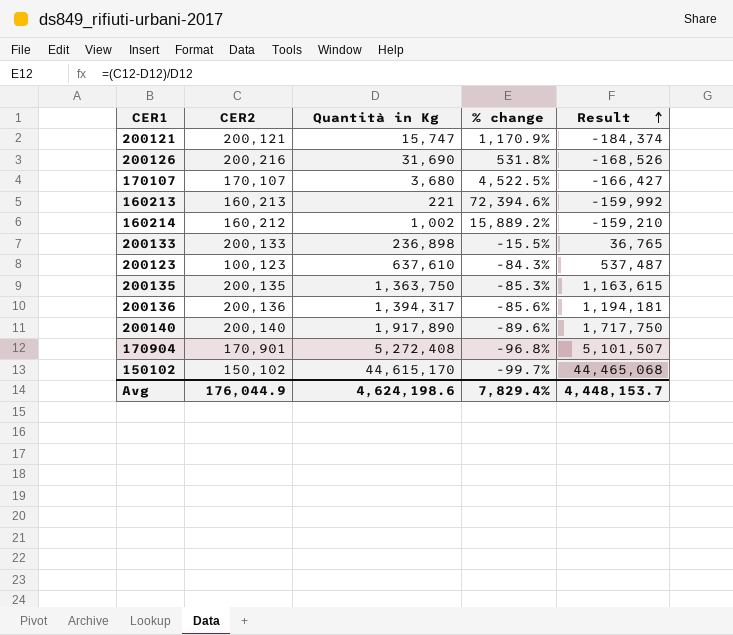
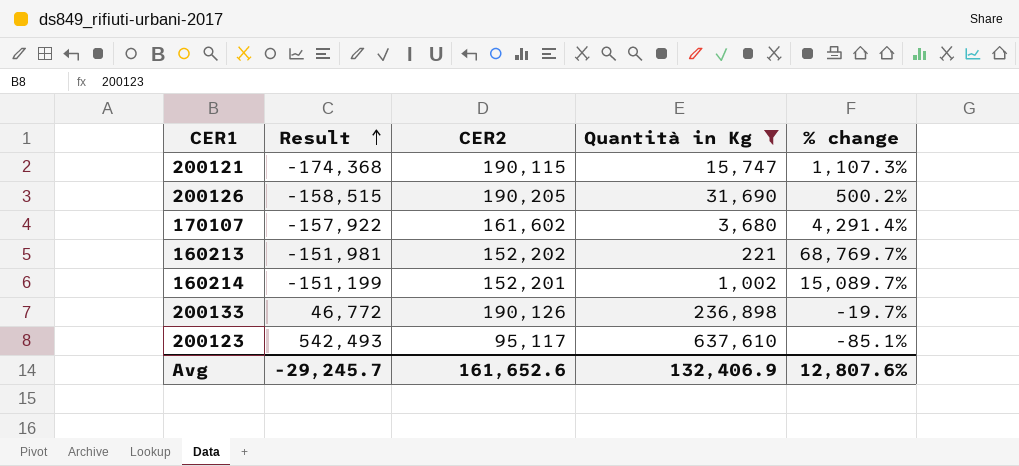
filter: none -> Quantità in Kg <= 637,610
column Result | position: 5 -> 2
200121 | Result: -184,374 -> -174,368
200121 | CER2: 200,121 -> 190,115
200121 | % change: 1,170.9% -> 1,107.3%
200126 | Result: -168,526 -> -158,515
200126 | CER2: 200,216 -> 190,205
200126 | % change: 531.8% -> 500.2%
170107 | Result: -166,427 -> -157,922
170107 | CER2: 170,107 -> 161,602
170107 | % change: 4,522.5% -> 4,291.4%
160213 | Result: -159,992 -> -151,981
160213 | CER2: 160,213 -> 152,202
160213 | % change: 72,394.6% -> 68,769.7%
160214 | Result: -159,210 -> -151,199
160214 | CER2: 160,212 -> 152,201
160214 | % change: 15,889.2% -> 15,089.7%
200133 | Result: 36,765 -> 46,772
200133 | CER2: 200,133 -> 190,126
200133 | % change: -15.5% -> -19.7%
200123 | Result: 537,487 -> 542,493
200123 | CER2: 100,123 -> 95,117
200123 | % change: -84.3% -> -85.1%
Avg | Result: 4,448,153.7 -> -29,245.7
Avg | CER2: 176,044.9 -> 161,652.6
Avg | Quantità in Kg: 4,624,198.6 -> 132,406.9
Avg | % change: 7,829.4% -> 12,807.6%

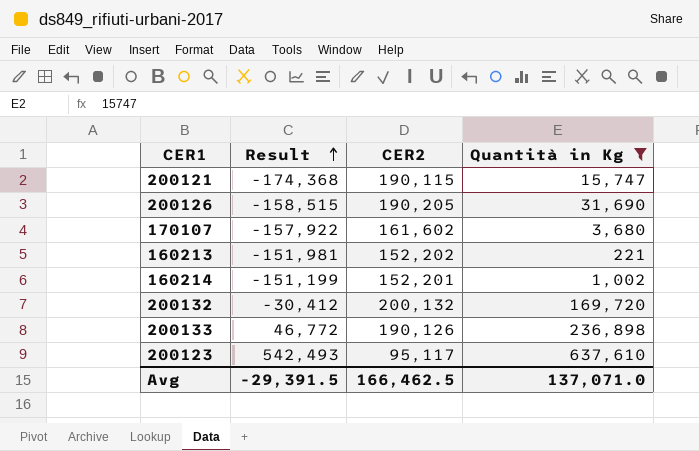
column % change | formula: ([CER2] - [Quantità in Kg]) / [Quantità in Kg] -> none
row 200132: none -> -30,412 | 200,132 | 169,720
Avg | Result: -29,245.7 -> -29,391.5
Avg | CER2: 161,652.6 -> 166,462.5
Avg | Quantità in Kg: 132,406.9 -> 137,071.0

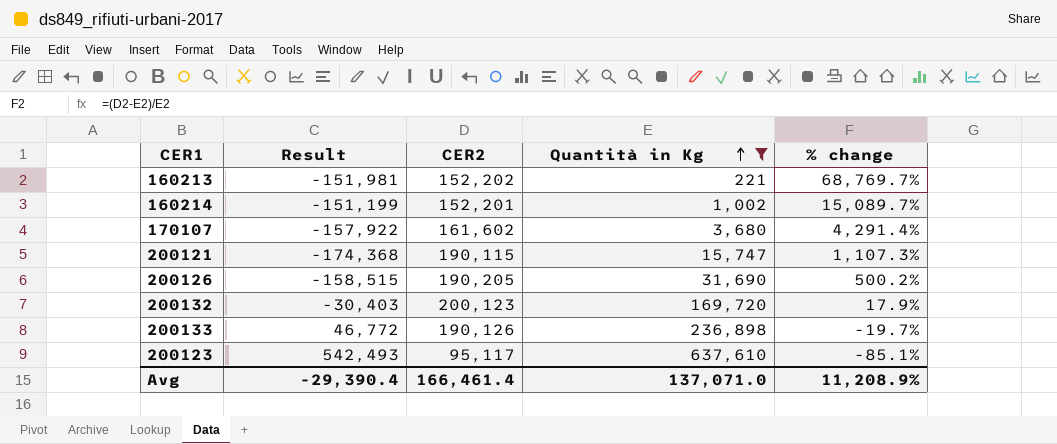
row order: Result ascending -> Quantità in Kg ascending
column % change | formula: none -> ([CER2] - [Quantità in Kg]) / [Quantità in Kg]
200132 | Result: -30,412 -> -30,403
200132 | CER2: 200,132 -> 200,123
Avg | Result: -29,391.5 -> -29,390.4
Avg | CER2: 166,462.5 -> 166,461.4

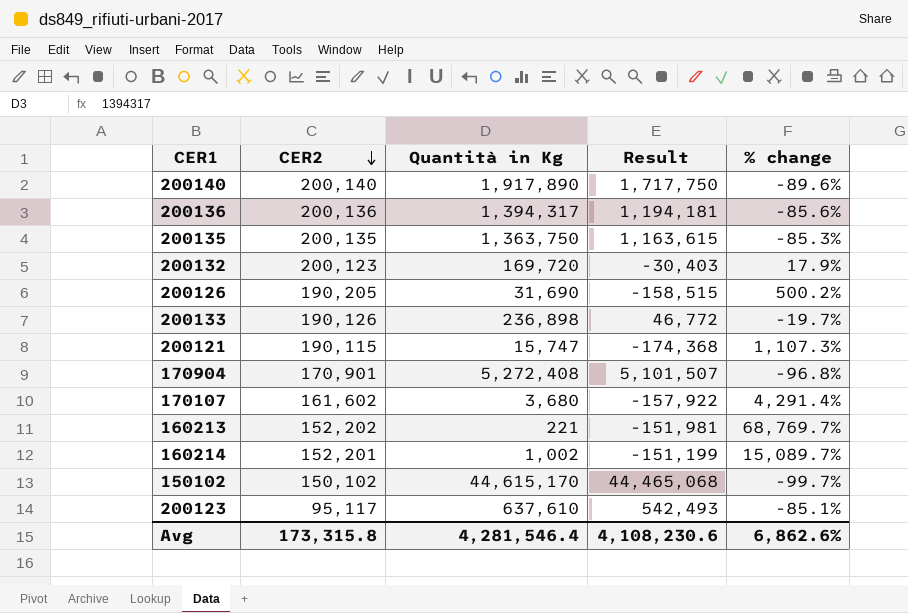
filter: Quantità in Kg <= 637,610 -> none
row order: Quantità in Kg ascending -> CER2 descending
column Result | position: 2 -> 4
Avg | CER2: 166,461.4 -> 173,315.8
Avg | Quantità in Kg: 137,071.0 -> 4,281,546.4
Avg | Result: -29,390.4 -> 4,108,230.6
Avg | % change: 11,208.9% -> 6,862.6%

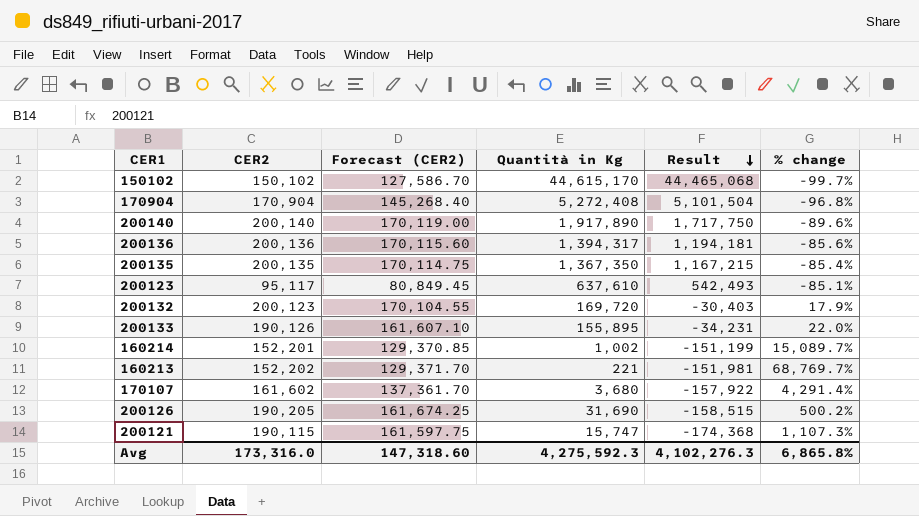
row order: CER2 descending -> Result descending
column Forecast (CER2) | formula: none -> [CER2] * 0.85
170904 | CER2: 170,901 -> 170,904
170904 | Result: 5,101,507 -> 5,101,504
200135 | Quantità in Kg: 1,363,750 -> 1,367,350
200135 | Result: 1,163,615 -> 1,167,215
200135 | % change: -85.3% -> -85.4%
200133 | Quantità in Kg: 236,898 -> 155,895
200133 | Result: 46,772 -> -34,231
200133 | % change: -19.7% -> 22.0%
Avg | CER2: 173,315.8 -> 173,316.0
Avg | Quantità in Kg: 4,281,546.4 -> 4,275,592.3
Avg | Result: 4,108,230.6 -> 4,102,276.3
Avg | % change: 6,862.6% -> 6,865.8%

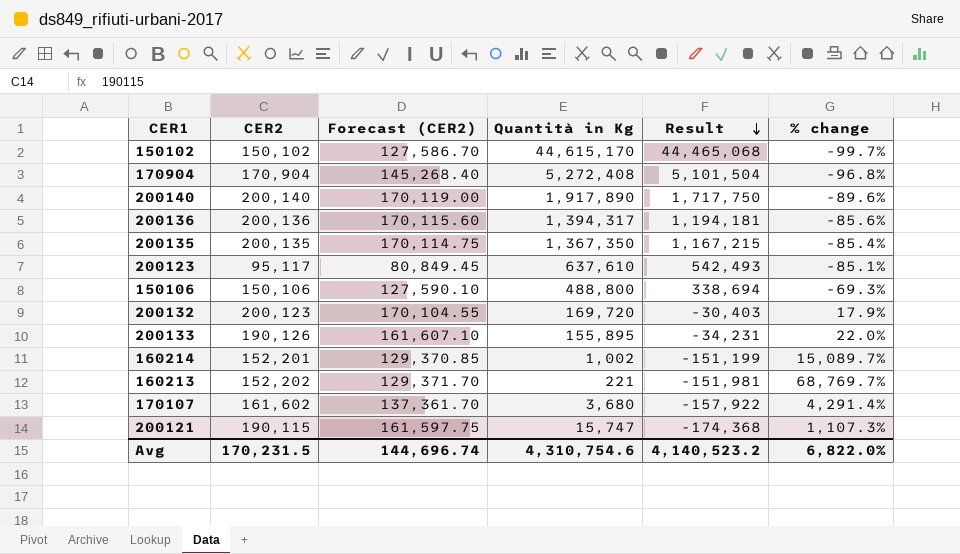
row 200126: 190,205 | 161,674.25 | 31,690 | -158,515 | 500.2% -> none
row 150106: none -> 150,106 | 127,590.10 | 488,800 | 338,694 | -69.3%
Avg | CER2: 173,316.0 -> 170,231.5
Avg | Forecast (CER2): 147,318.60 -> 144,696.74
Avg | Quantità in Kg: 4,275,592.3 -> 4,310,754.6
Avg | Result: 4,102,276.3 -> 4,140,523.2
Avg | % change: 6,865.8% -> 6,822.0%

